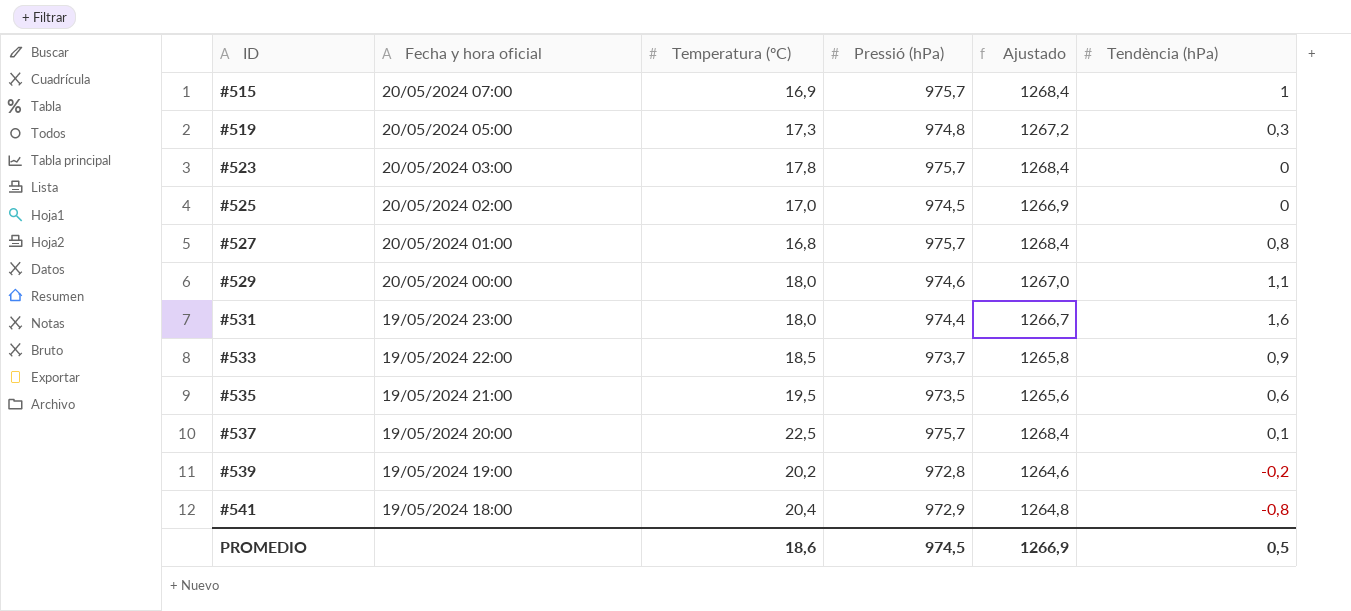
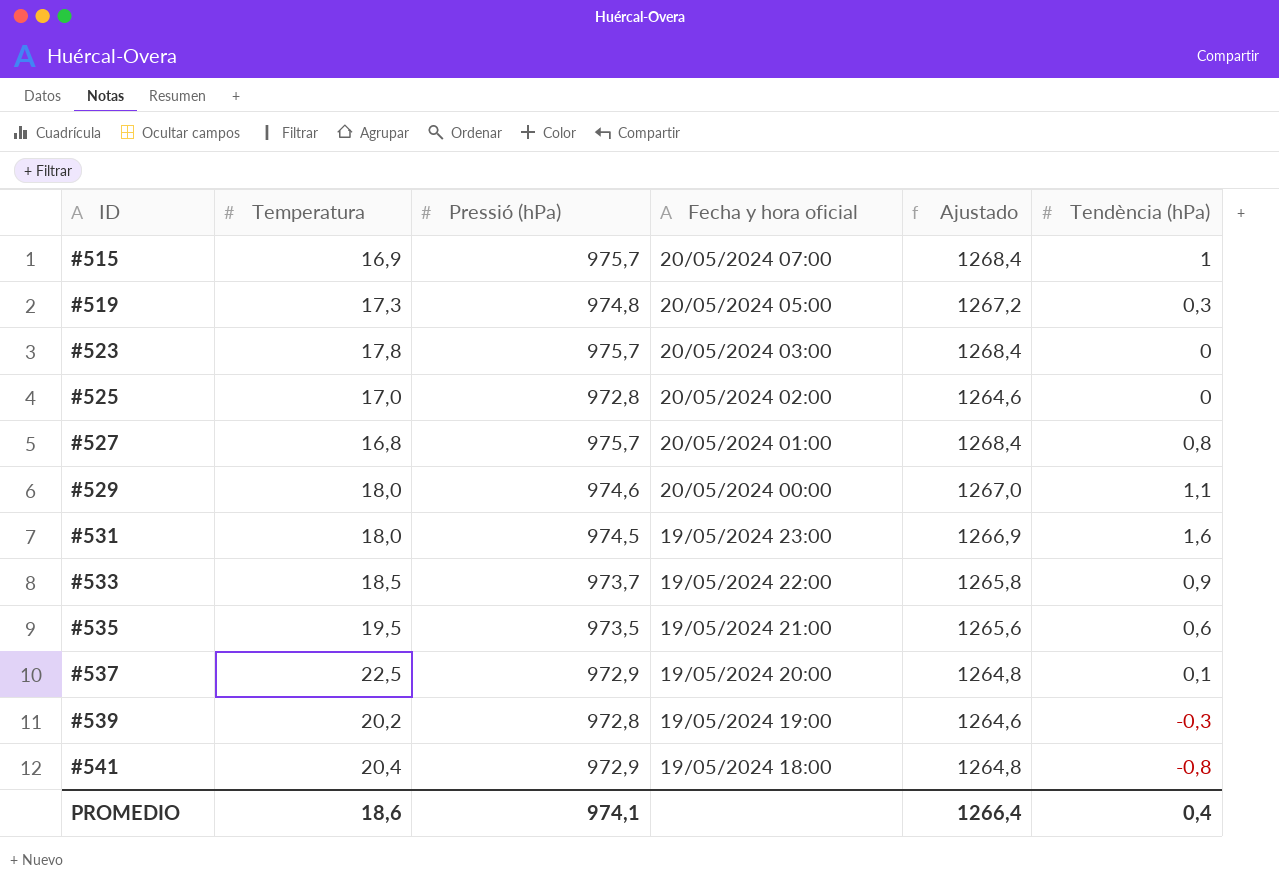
column name: Temperatura (ºC) -> Temperatura
column Fecha y hora oficial | position: 2 -> 4
#525 | Pressió (hPa): 974,5 -> 972,8
#525 | Ajustado: 1266,9 -> 1264,6
#531 | Pressió (hPa): 974,4 -> 974,5
#531 | Ajustado: 1266,7 -> 1266,9
#537 | Pressió (hPa): 975,7 -> 972,9
#537 | Ajustado: 1268,4 -> 1264,8
#539 | Tendència (hPa): -0,2 -> -0,3
PROMEDIO | Pressió (hPa): 974,5 -> 974,1
PROMEDIO | Ajustado: 1266,9 -> 1266,4
PROMEDIO | Tendència (hPa): 0,5 -> 0,4

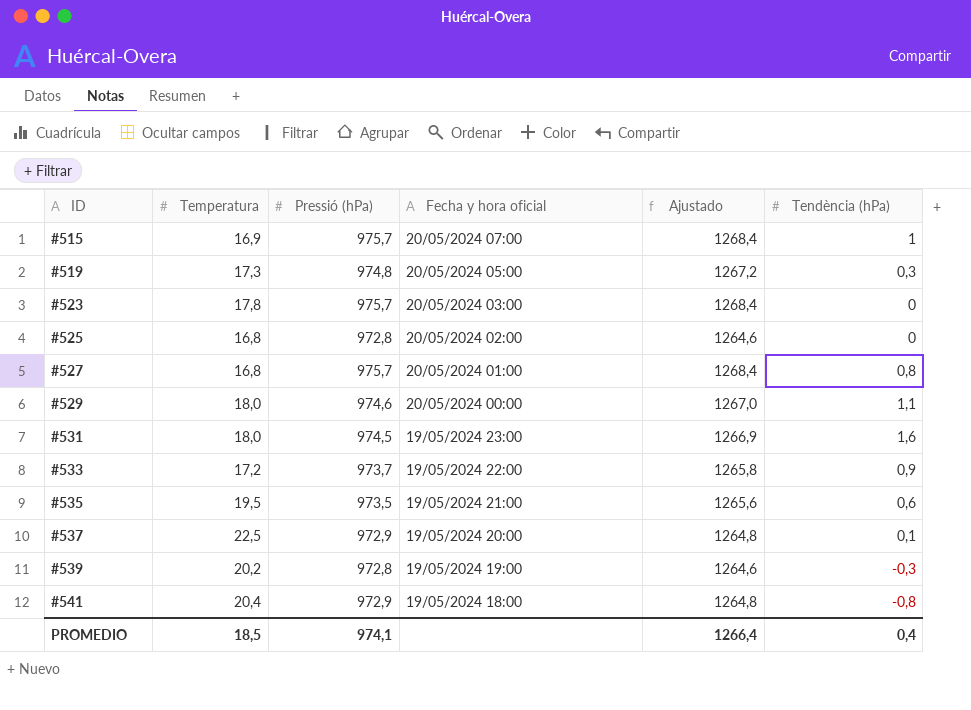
#525 | Temperatura: 17,0 -> 16,8
#533 | Temperatura: 18,5 -> 17,2
PROMEDIO | Temperatura: 18,6 -> 18,5

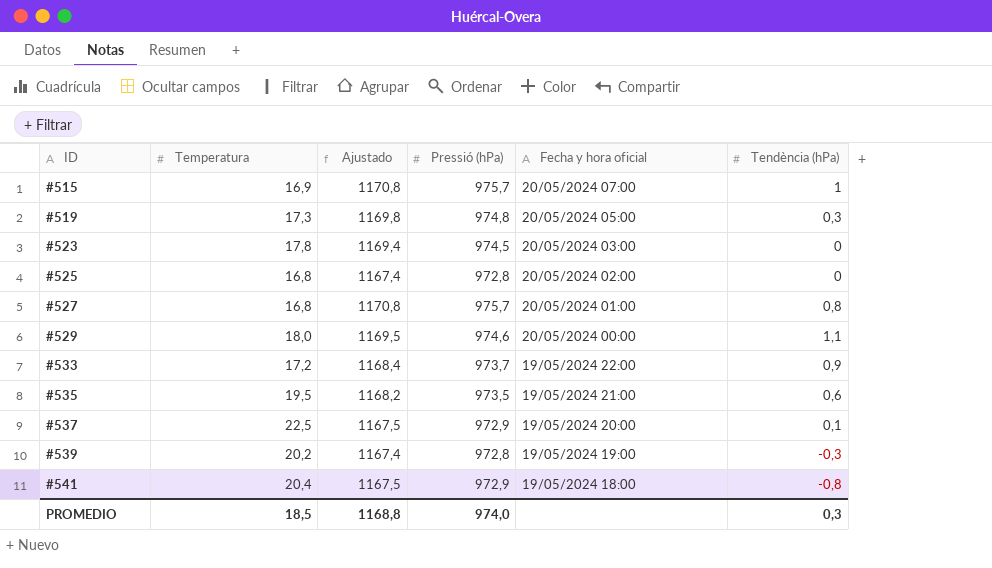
column Ajustado | formula: [Pressió (hPa)] * 1,3 -> [Pressió (hPa)] * 1,2
column Ajustado | position: 5 -> 3
row #531: 18,0 | 974,5 | 19/05/2024 23:00 | 1266,9 | 1,6 -> none
#523 | Pressió (hPa): 975,7 -> 974,5
PROMEDIO | Ajustado: 1266,4 -> 1168,8
PROMEDIO | Pressió (hPa): 974,1 -> 974,0
PROMEDIO | Tendència (hPa): 0,4 -> 0,3

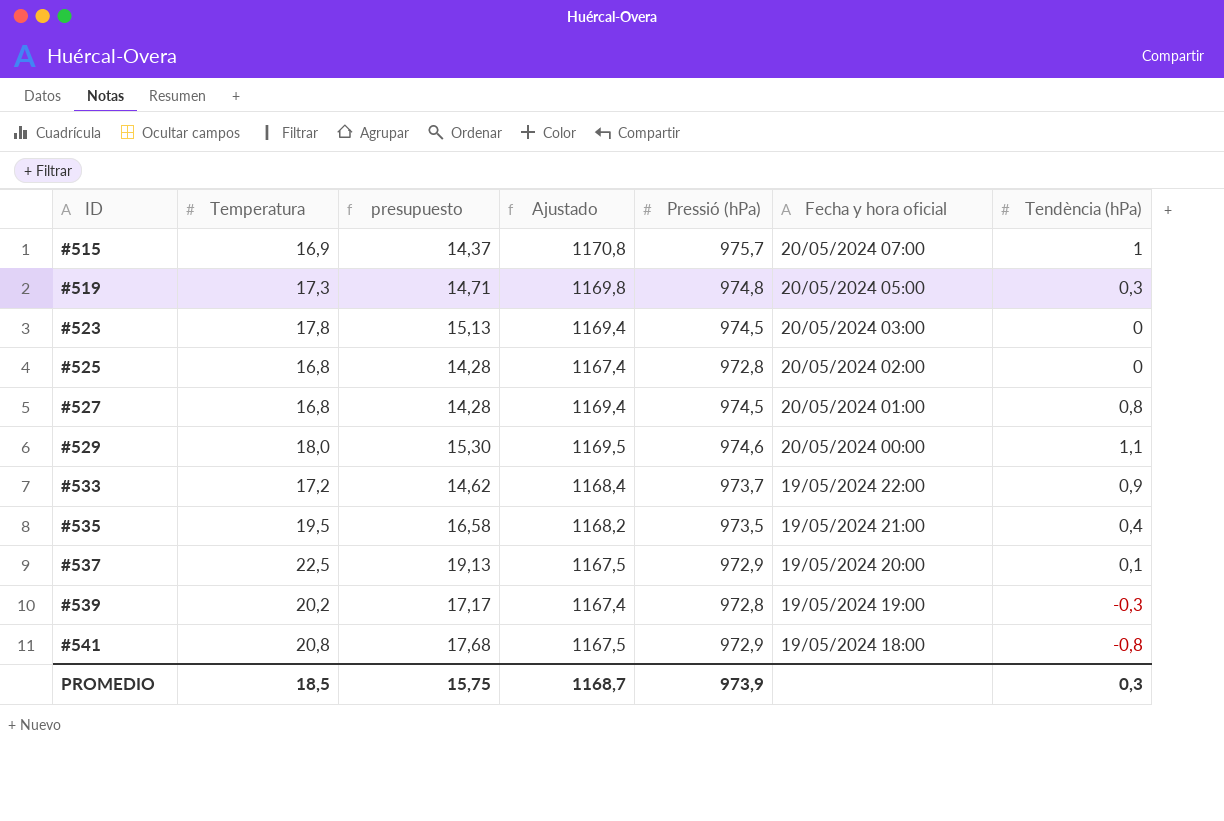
column presupuesto | formula: none -> [Temperatura] * 0,85
#527 | Ajustado: 1170,8 -> 1169,4
#527 | Pressió (hPa): 975,7 -> 974,5
#535 | Tendència (hPa): 0,6 -> 0,4
#541 | Temperatura: 20,4 -> 20,8
PROMEDIO | Ajustado: 1168,8 -> 1168,7
PROMEDIO | Pressió (hPa): 974,0 -> 973,9

